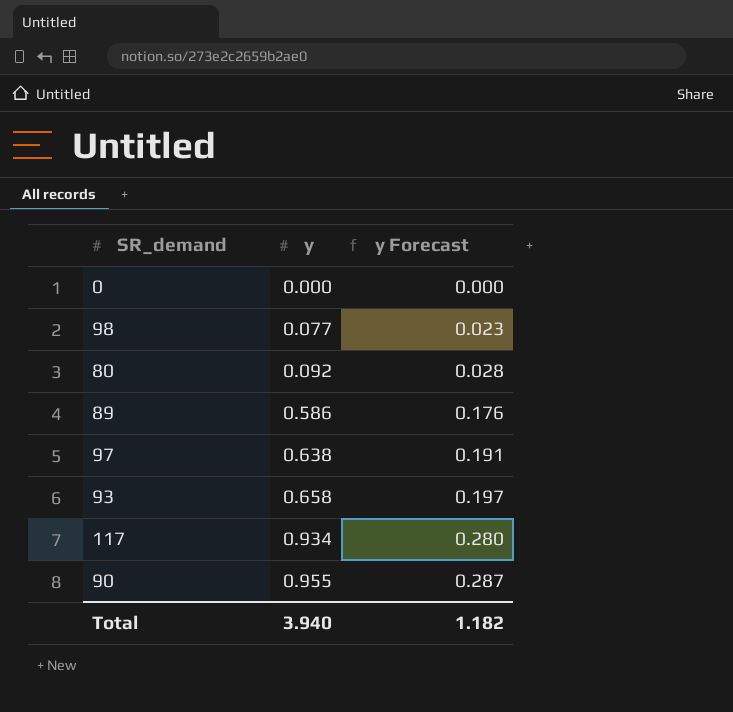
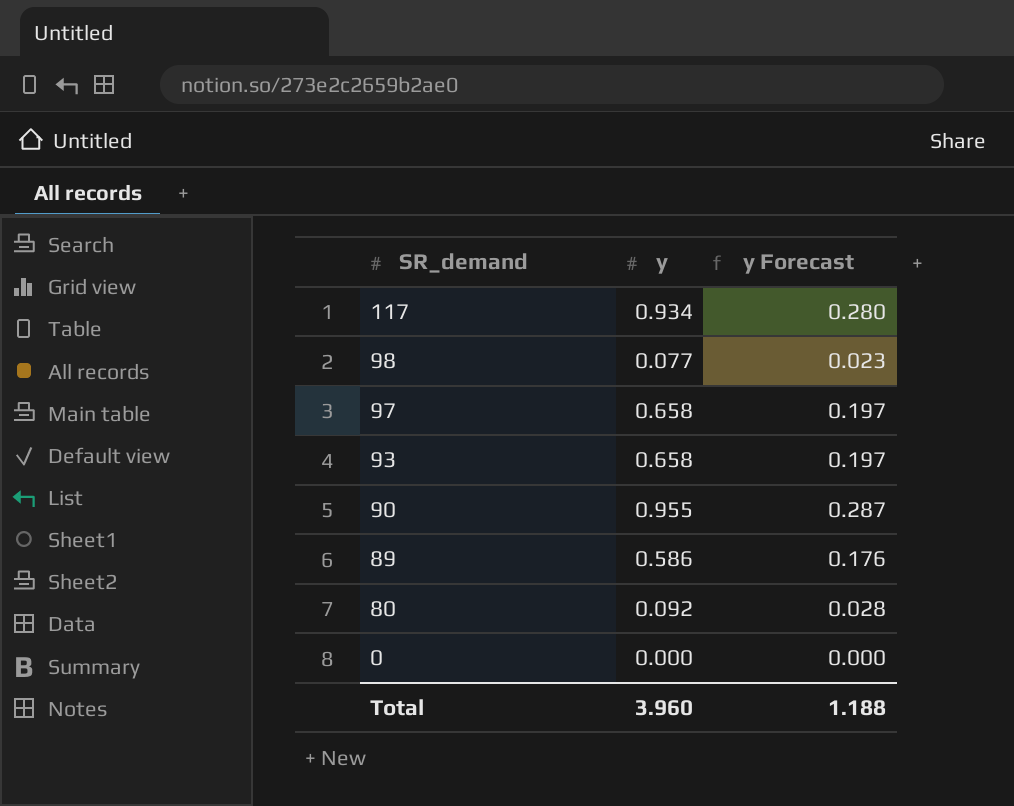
row order: y ascending -> SR_demand descending
97 | y: 0.638 -> 0.658
97 | y Forecast: 0.191 -> 0.197
Total | y: 3.940 -> 3.960
Total | y Forecast: 1.182 -> 1.188

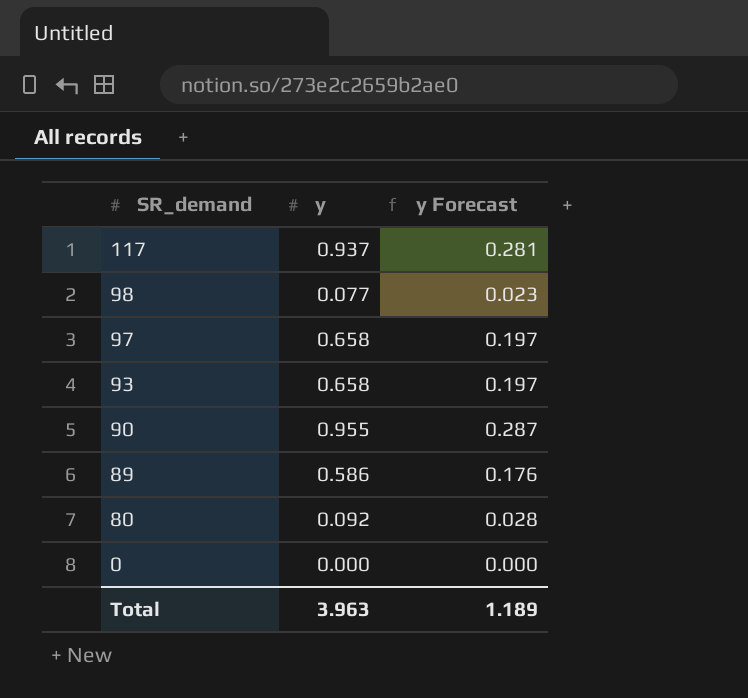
117 | y: 0.934 -> 0.937
117 | y Forecast: 0.280 -> 0.281
Total | y: 3.960 -> 3.963
Total | y Forecast: 1.188 -> 1.189

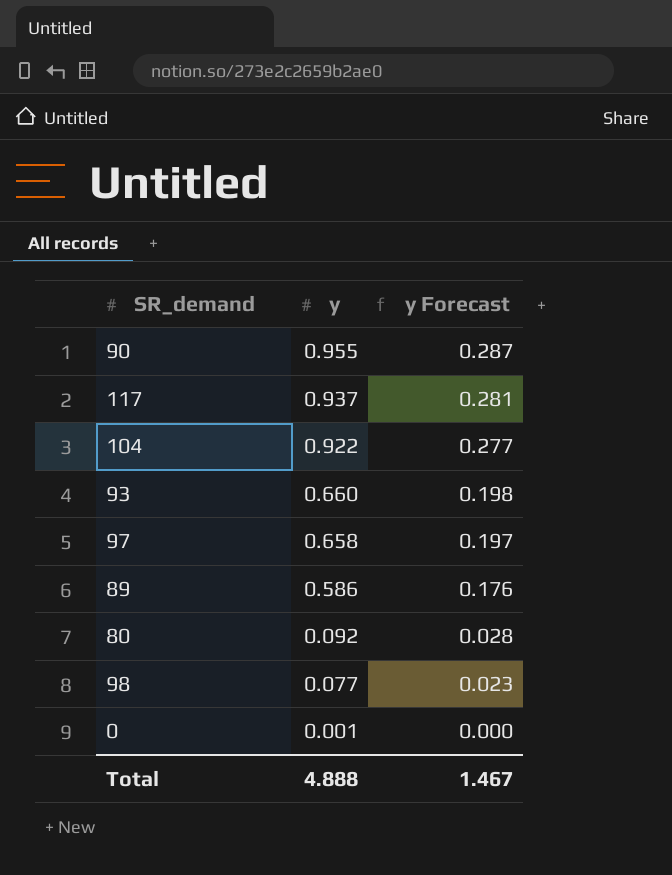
row order: SR_demand descending -> y descending
row 104: none -> 0.922 | 0.277
93 | y: 0.658 -> 0.660
93 | y Forecast: 0.197 -> 0.198
0 | y: 0.000 -> 0.001
Total | y: 3.963 -> 4.888
Total | y Forecast: 1.189 -> 1.467

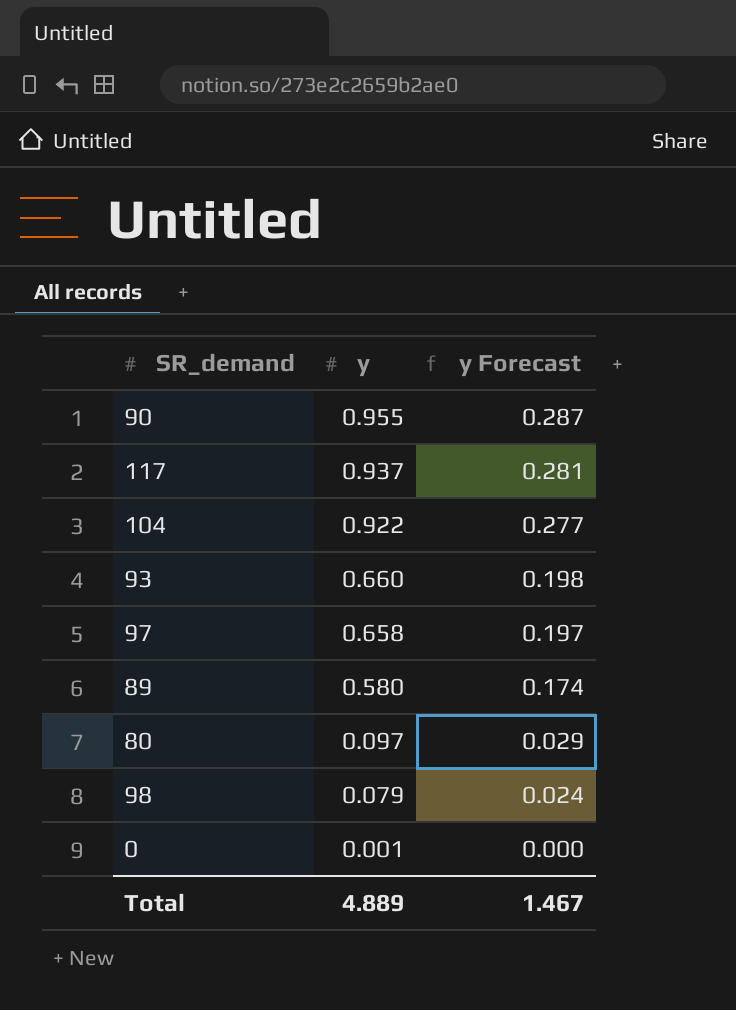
89 | y: 0.586 -> 0.580
89 | y Forecast: 0.176 -> 0.174
80 | y: 0.092 -> 0.097
80 | y Forecast: 0.028 -> 0.029
98 | y: 0.077 -> 0.079
98 | y Forecast: 0.023 -> 0.024
Total | y: 4.888 -> 4.889

